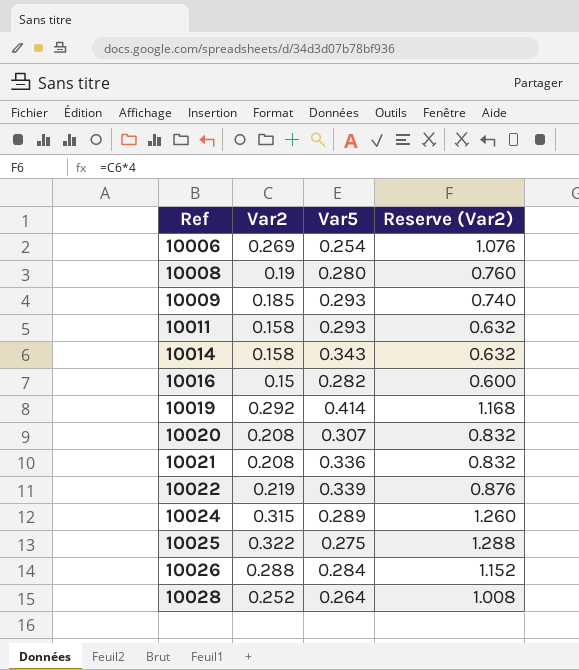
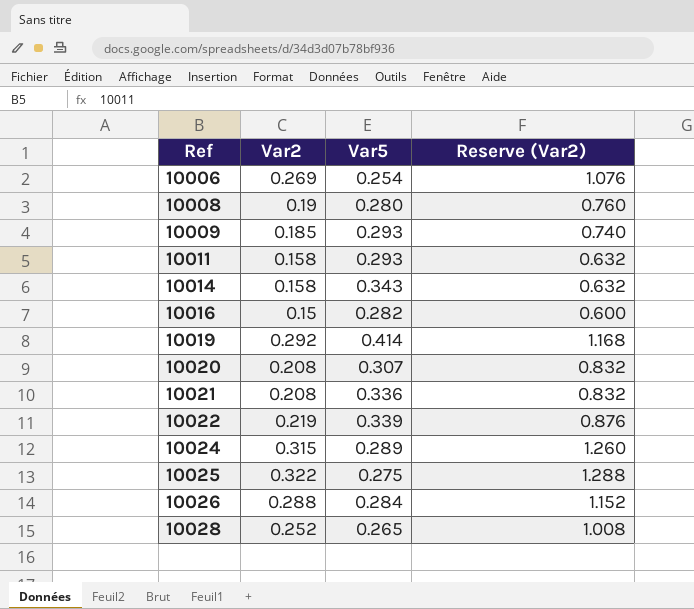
10028 | Var5: 0.264 -> 0.265

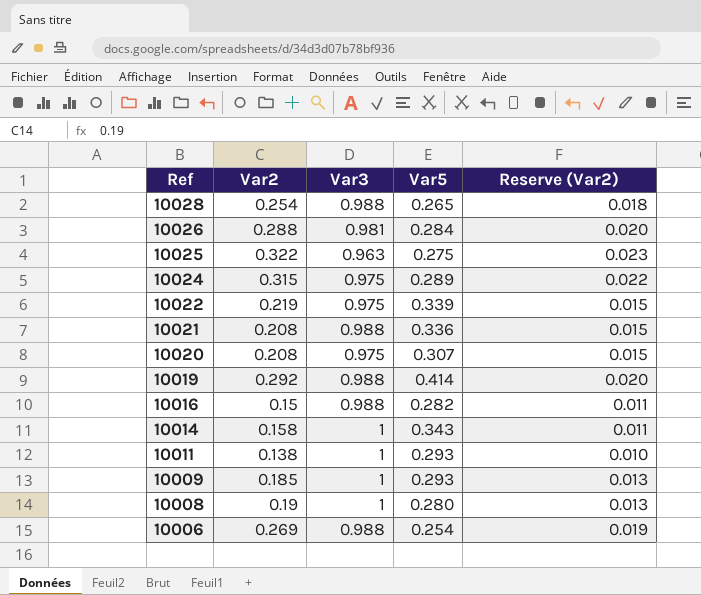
row order: Ref ascending -> Ref descending
column Var3 | position: none -> 3
column Reserve (Var2) | formula: [Var2] * 4 -> [Var2] * 0.07
10028 | Var2: 0.252 -> 0.254
10011 | Var2: 0.158 -> 0.138

